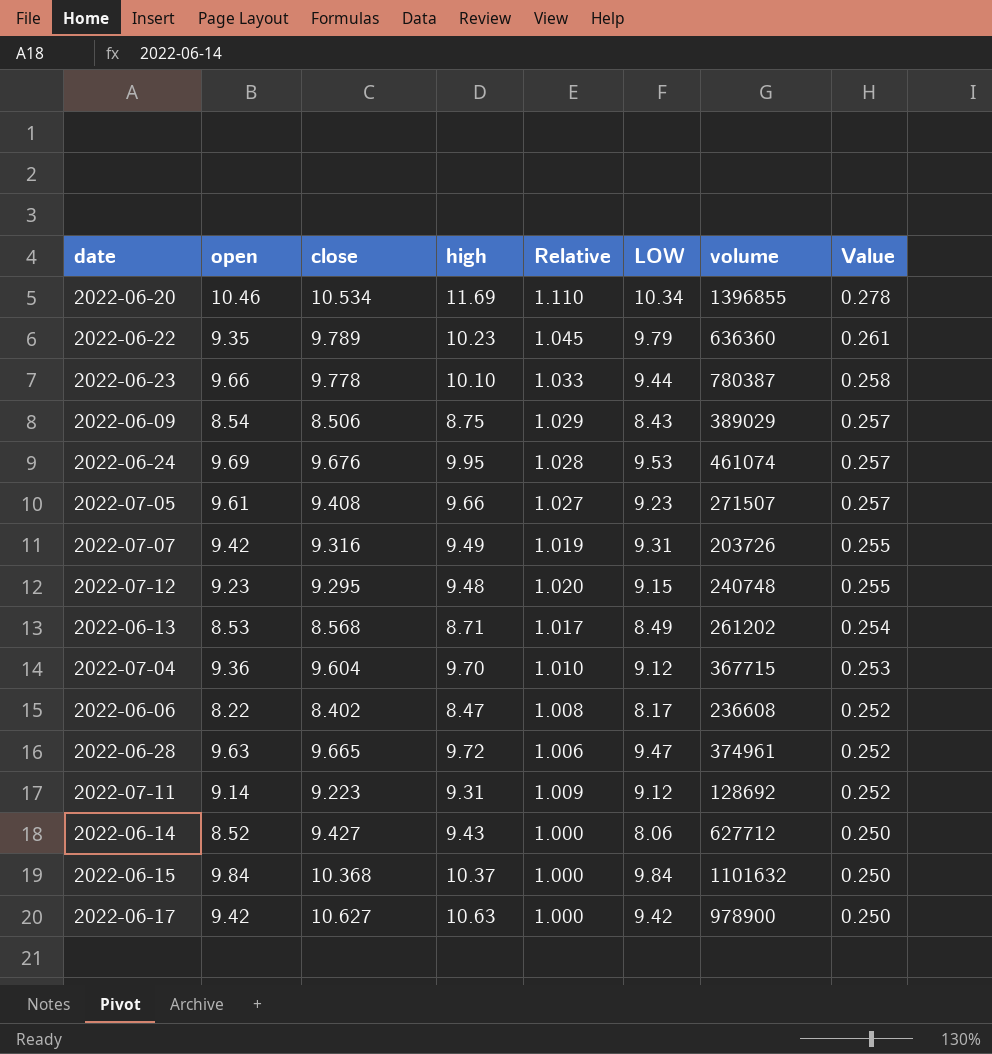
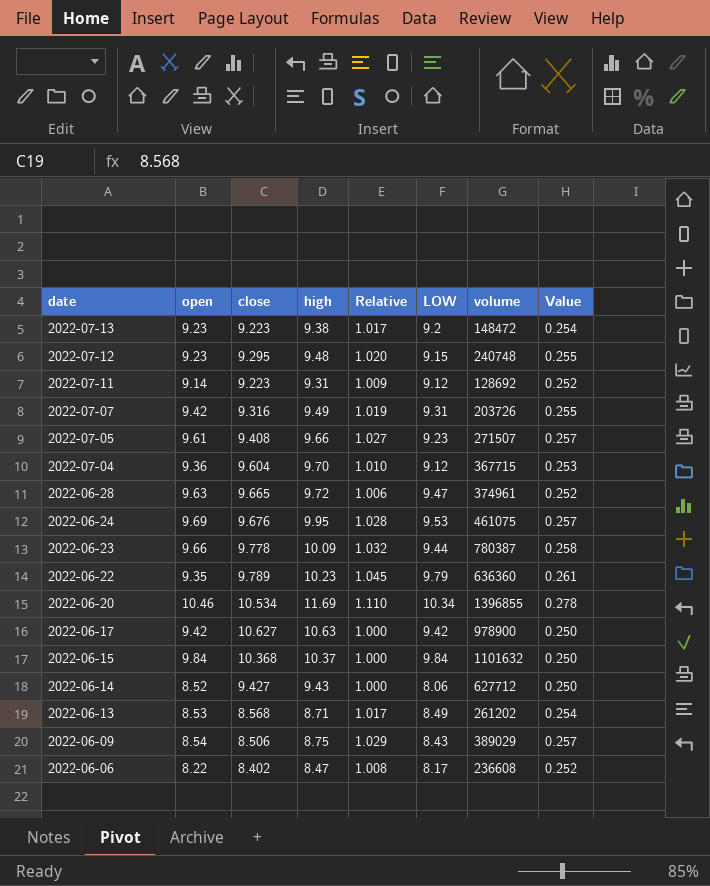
row order: Value descending -> date descending
row 2022-07-13: none -> 9.23 | 9.223 | 9.38 | 1.017 | 9.2 | 148472 | 0.254
2022-06-24 | volume: 461074 -> 461075
2022-06-23 | high: 10.10 -> 10.09
2022-06-23 | Relative: 1.033 -> 1.032

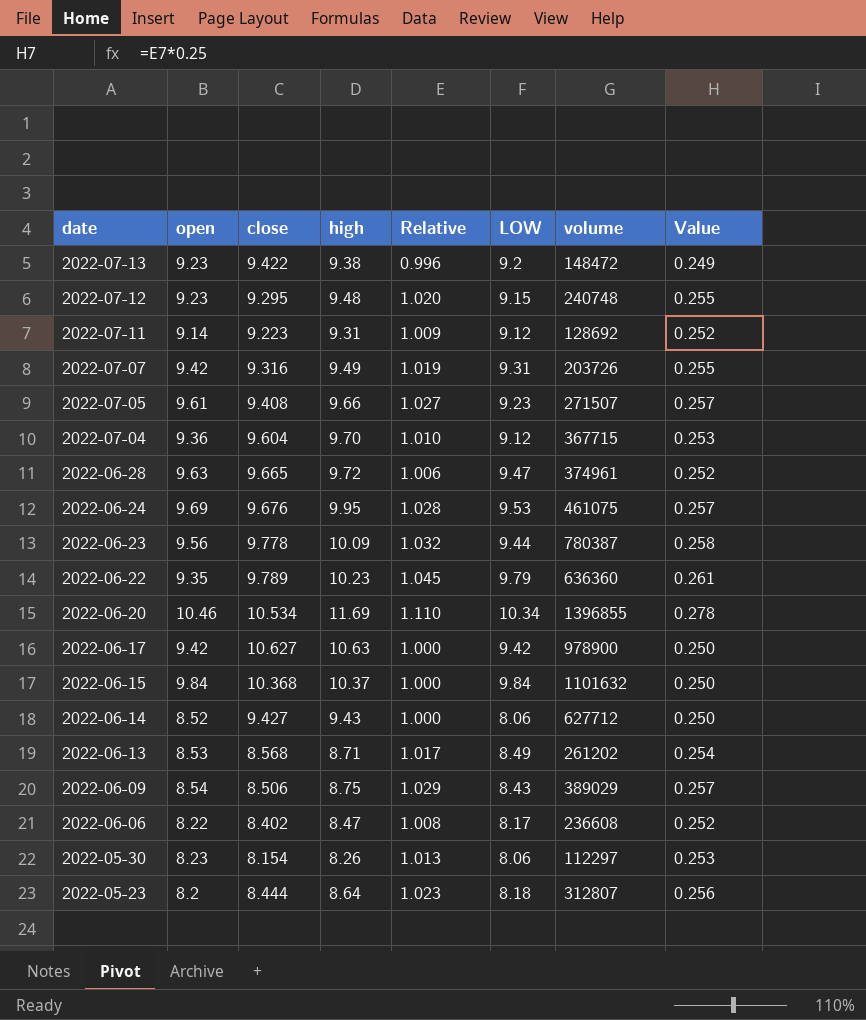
2022-07-13 | close: 9.223 -> 9.422
2022-07-13 | Relative: 1.017 -> 0.996
2022-07-13 | Value: 0.254 -> 0.249
2022-06-23 | open: 9.66 -> 9.56
row 2022-05-30: none -> 8.23 | 8.154 | 8.26 | 1.013 | 8.06 | 112297 | 0.253
row 2022-05-23: none -> 8.2 | 8.444 | 8.64 | 1.023 | 8.18 | 312807 | 0.256

